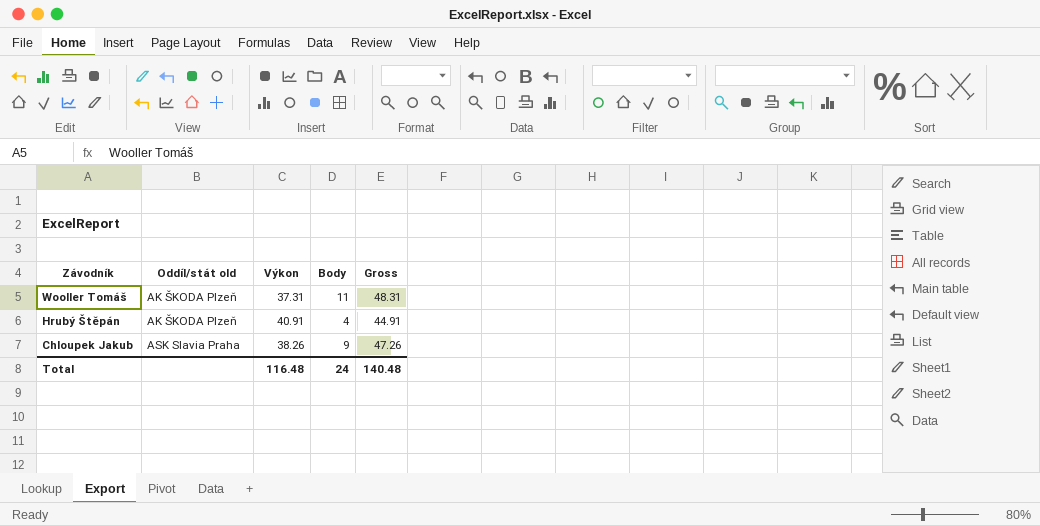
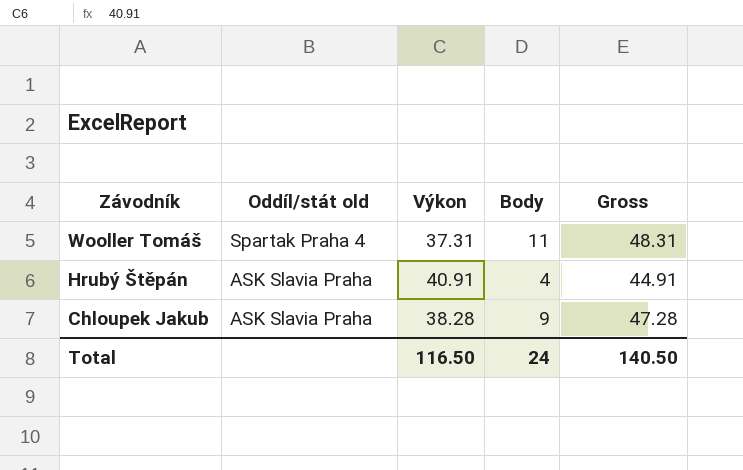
Wooller Tomáš | Oddíl/stát old: AK ŠKODA Plzeň -> Spartak Praha 4
Hrubý Štěpán | Oddíl/stát old: AK ŠKODA Plzeň -> ASK Slavia Praha
Chloupek Jakub | Výkon: 38.26 -> 38.28
Chloupek Jakub | Gross: 47.26 -> 47.28
Total | Výkon: 116.48 -> 116.50
Total | Gross: 140.48 -> 140.50

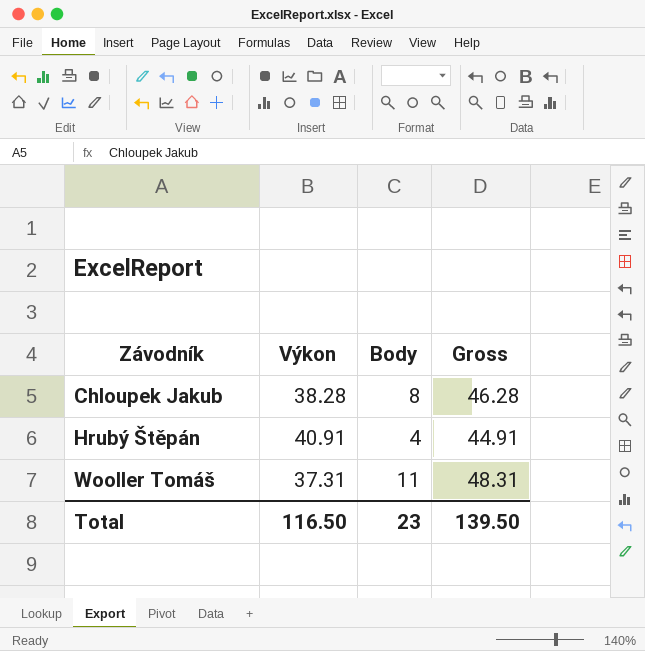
row order: Závodník descending -> Závodník ascending
column Oddíl/stát old | position: 2 -> none
Chloupek Jakub | Body: 9 -> 8
Chloupek Jakub | Gross: 47.28 -> 46.28
Total | Body: 24 -> 23
Total | Gross: 140.50 -> 139.50

